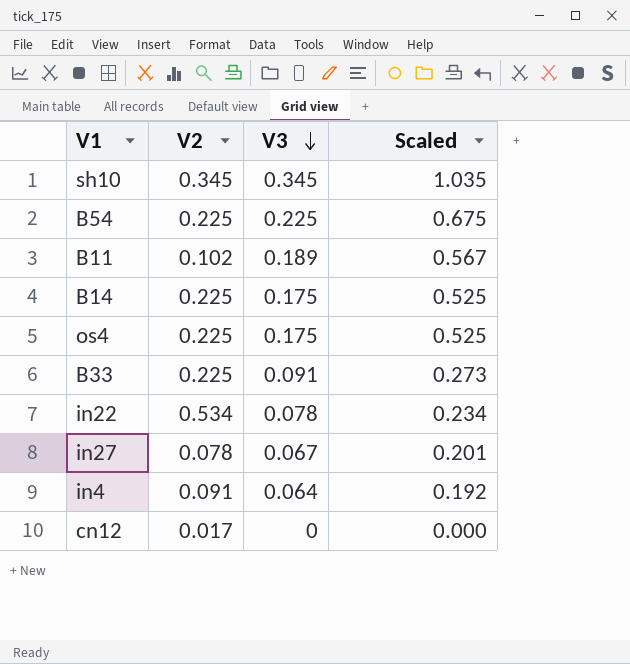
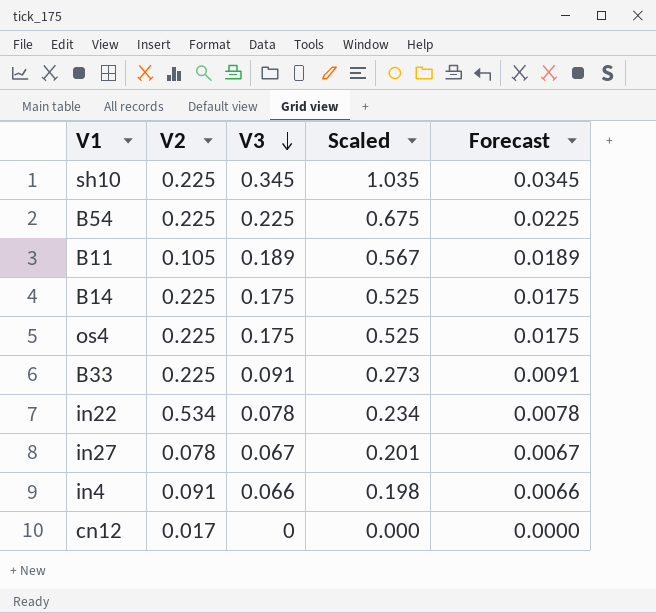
column Forecast | formula: none -> [V3] * 0.1
sh10 | V2: 0.345 -> 0.225
B11 | V2: 0.102 -> 0.105
in4 | V3: 0.064 -> 0.066
in4 | Scaled: 0.192 -> 0.198

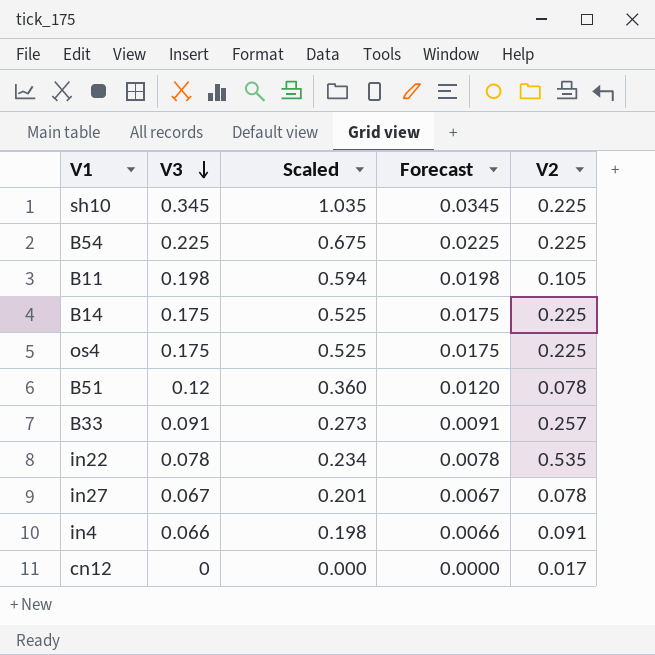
column V2 | position: 2 -> 5
B11 | V3: 0.189 -> 0.198
B11 | Scaled: 0.567 -> 0.594
B11 | Forecast: 0.0189 -> 0.0198
row B51: none -> 0.12 | 0.360 | 0.0120 | 0.078
B33 | V2: 0.225 -> 0.257
in22 | V2: 0.534 -> 0.535

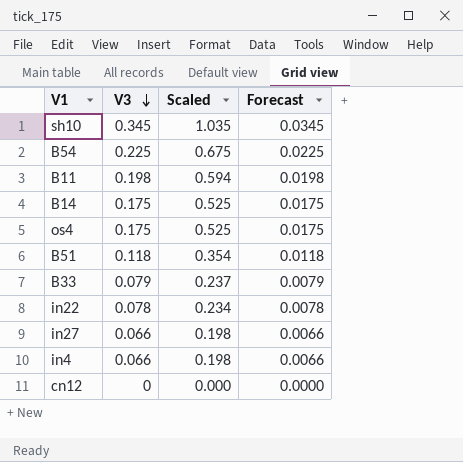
column V2 | position: 5 -> none
B51 | V3: 0.12 -> 0.118
B51 | Scaled: 0.360 -> 0.354
B51 | Forecast: 0.0120 -> 0.0118
B33 | V3: 0.091 -> 0.079
B33 | Scaled: 0.273 -> 0.237
B33 | Forecast: 0.0091 -> 0.0079
in27 | V3: 0.067 -> 0.066
in27 | Scaled: 0.201 -> 0.198
in27 | Forecast: 0.0067 -> 0.0066

